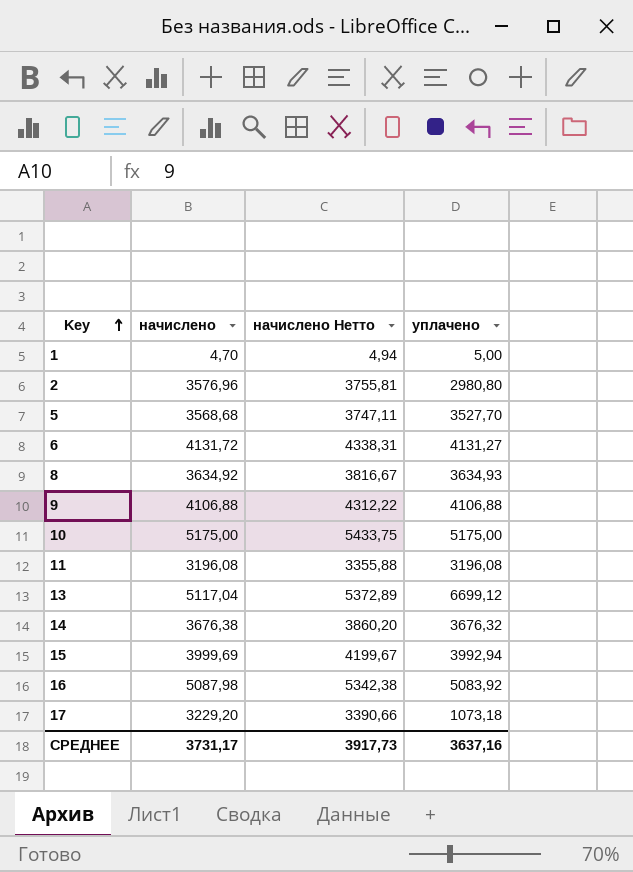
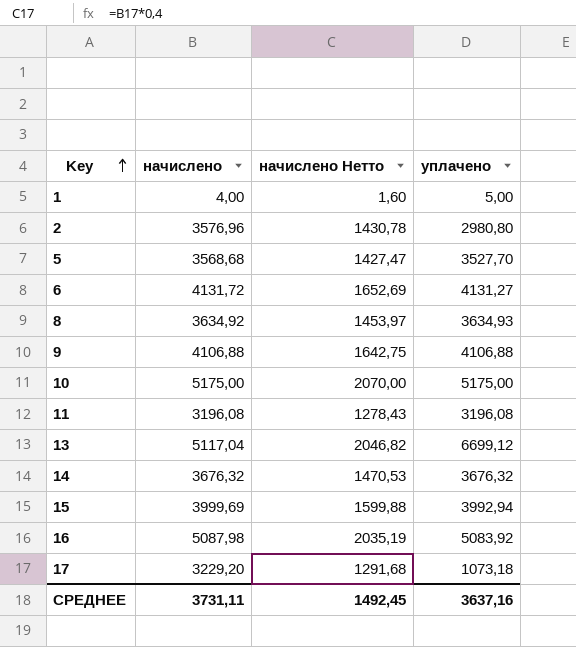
column начислено Нетто | formula: [начислено] * 1,05 -> [начислено] * 0,4
1 | начислено: 4,70 -> 4,00
14 | начислено: 3676,38 -> 3676,32
СРЕДНЕЕ | начислено: 3731,17 -> 3731,11
СРЕДНЕЕ | начислено Нетто: 3917,73 -> 1492,45

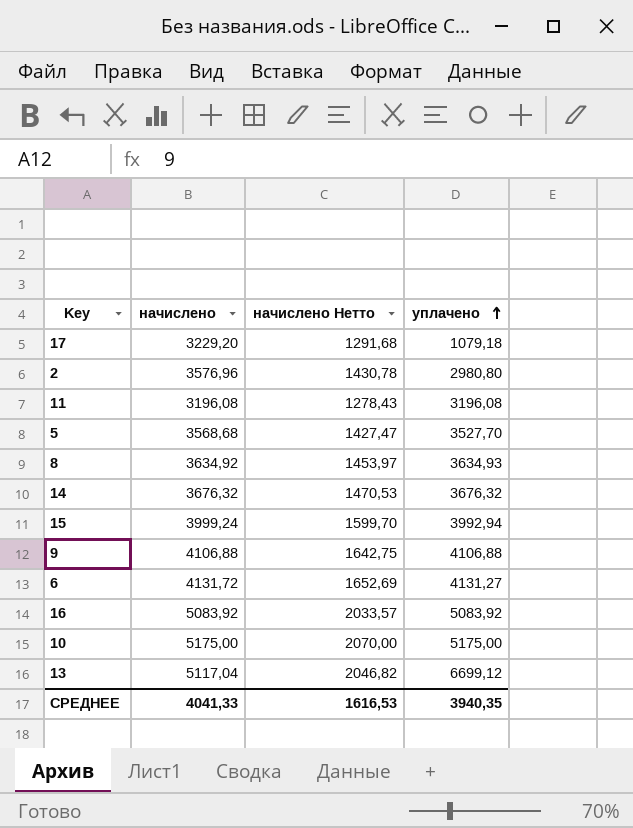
row order: Key ascending -> уплачено ascending
row 1: 4,00 | 1,60 | 5,00 -> none
17 | уплачено: 1073,18 -> 1079,18
15 | начислено: 3999,69 -> 3999,24
15 | начислено Нетто: 1599,88 -> 1599,70
16 | начислено: 5087,98 -> 5083,92
16 | начислено Нетто: 2035,19 -> 2033,57
СРЕДНЕЕ | начислено: 3731,11 -> 4041,33
СРЕДНЕЕ | начислено Нетто: 1492,45 -> 1616,53
СРЕДНЕЕ | уплачено: 3637,16 -> 3940,35

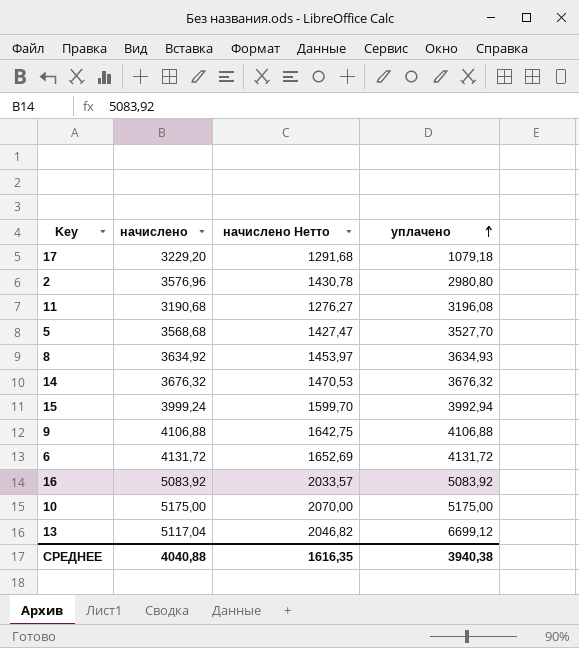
11 | начислено: 3196,08 -> 3190,68
11 | начислено Нетто: 1278,43 -> 1276,27
6 | уплачено: 4131,27 -> 4131,72
СРЕДНЕЕ | начислено: 4041,33 -> 4040,88
СРЕДНЕЕ | начислено Нетто: 1616,53 -> 1616,35
СРЕДНЕЕ | уплачено: 3940,35 -> 3940,38

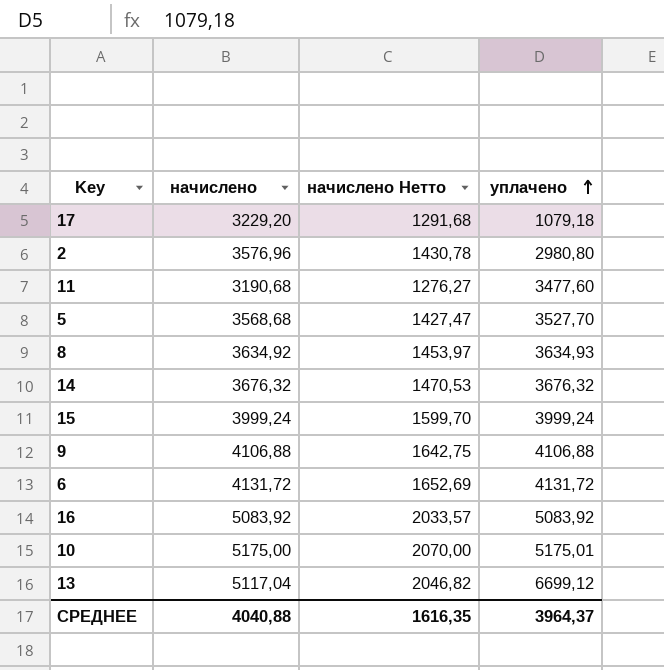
11 | уплачено: 3196,08 -> 3477,60
15 | уплачено: 3992,94 -> 3999,24
10 | уплачено: 5175,00 -> 5175,01
СРЕДНЕЕ | уплачено: 3940,38 -> 3964,37

